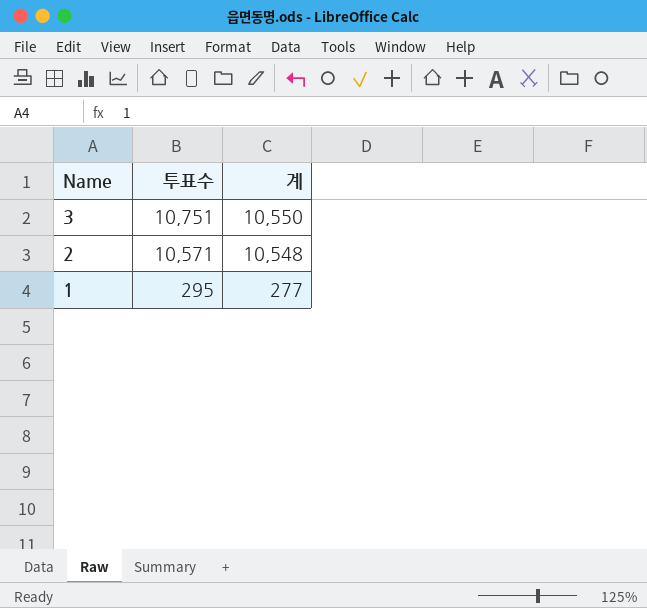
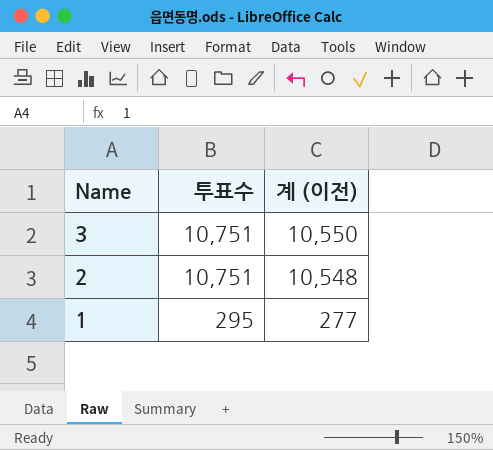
column name: 계 -> 계 (이전)
2 | 투표수: 10,571 -> 10,751

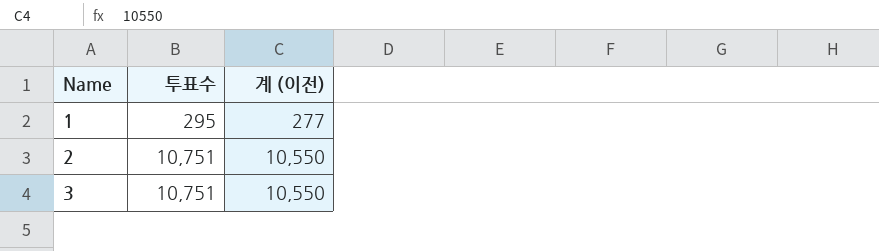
row order: Name descending -> Name ascending
2 | 계 (이전): 10,548 -> 10,550

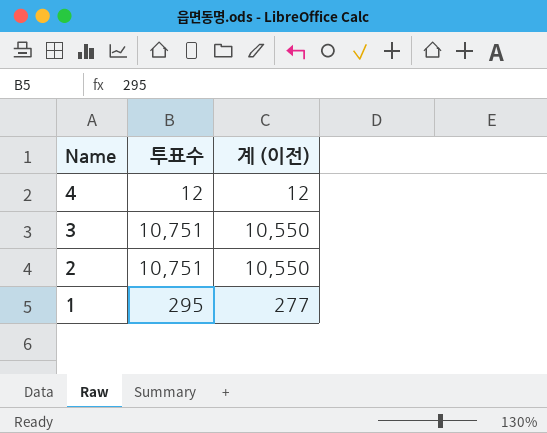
row order: Name ascending -> Name descending
row 4: none -> 12 | 12

